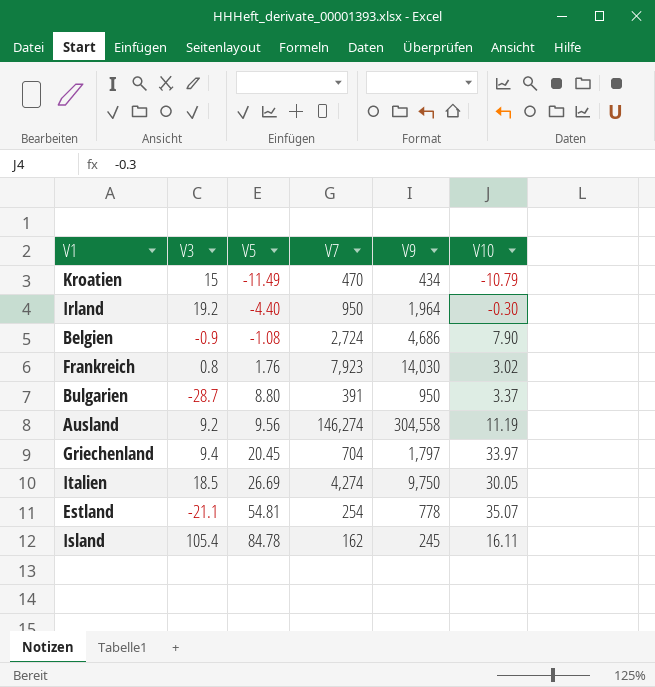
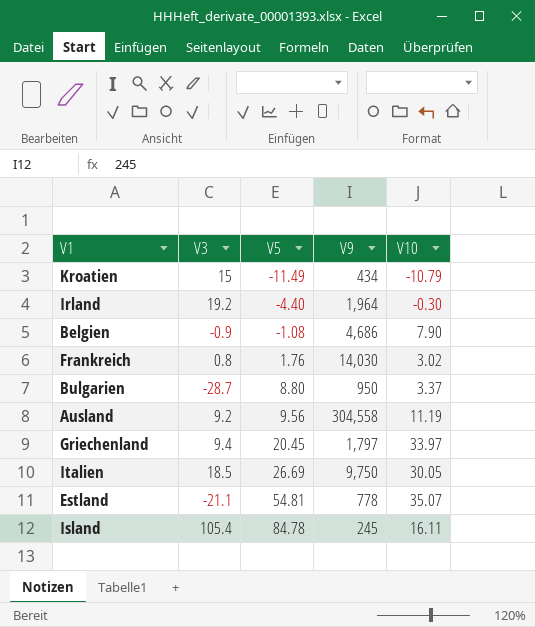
column V7 | position: 4 -> none

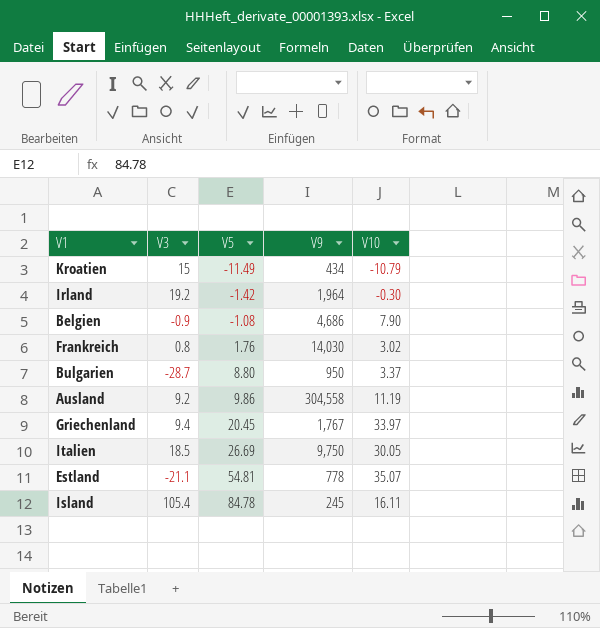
Irland | V5: -4.40 -> -1.42
Ausland | V5: 9.56 -> 9.86
Griechenland | V9: 1,797 -> 1,767

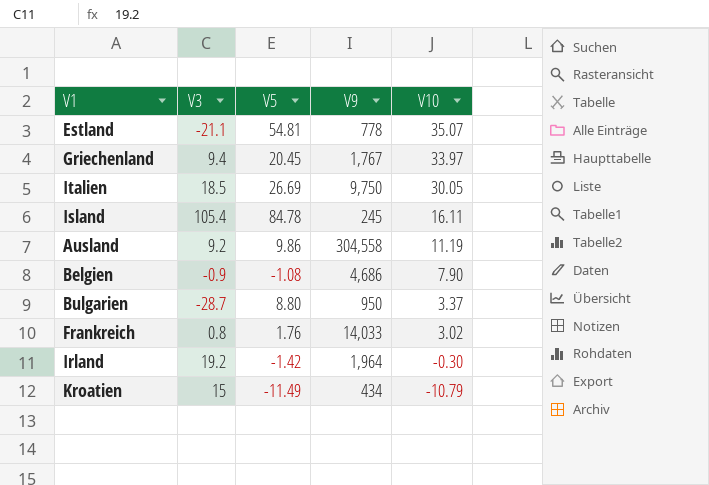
row order: V5 ascending -> V10 descending
Frankreich | V9: 14,030 -> 14,033

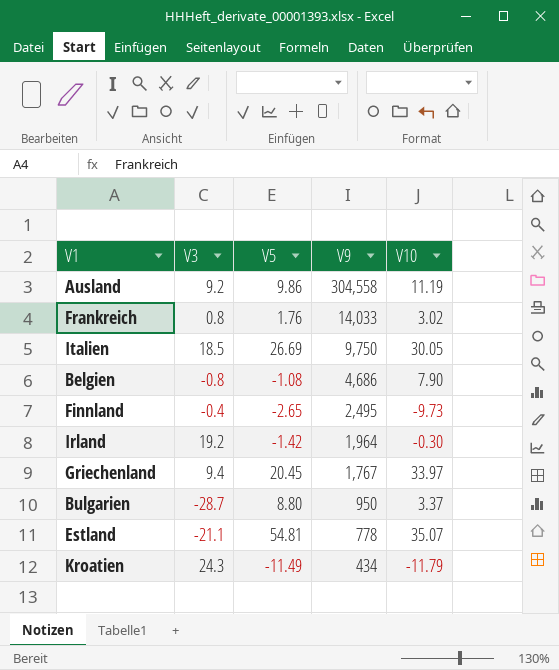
row order: V10 descending -> V9 descending
row Island: 105.4 | 84.78 | 245 | 16.11 -> none
Belgien | V3: -0.9 -> -0.8
row Finnland: none -> -0.4 | -2.65 | 2,495 | -9.73
Kroatien | V3: 15 -> 24.3
Kroatien | V10: -10.79 -> -11.79

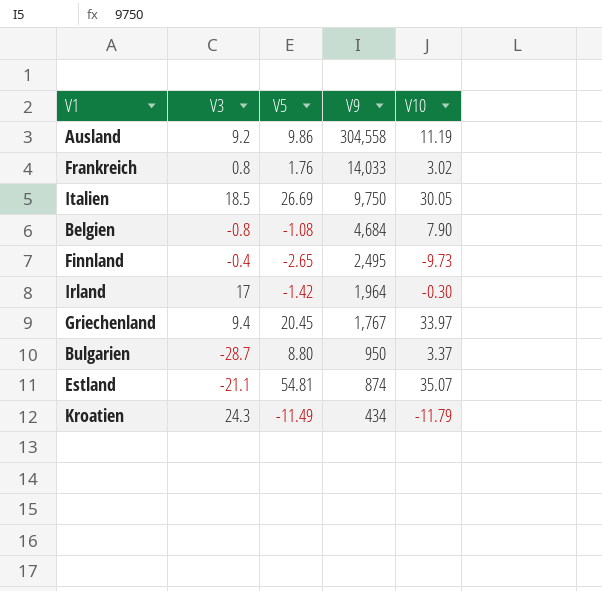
Belgien | V9: 4,686 -> 4,684
Irland | V3: 19.2 -> 17
Estland | V9: 778 -> 874

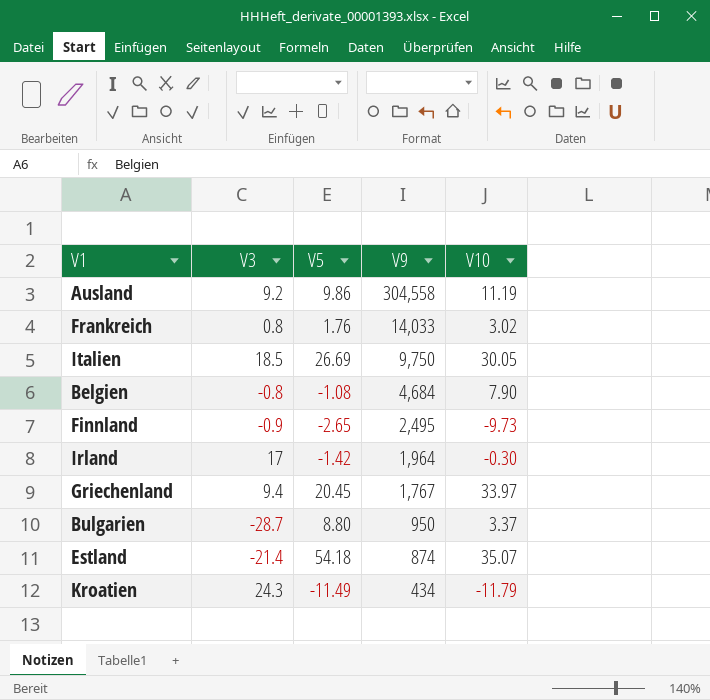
Finnland | V3: -0.4 -> -0.9
Estland | V3: -21.1 -> -21.4
Estland | V5: 54.81 -> 54.18

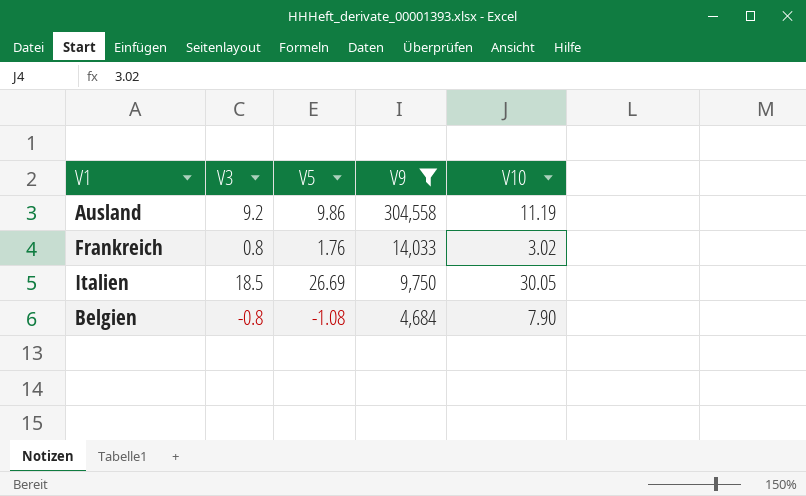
filter: none -> V9 >= 4,684

